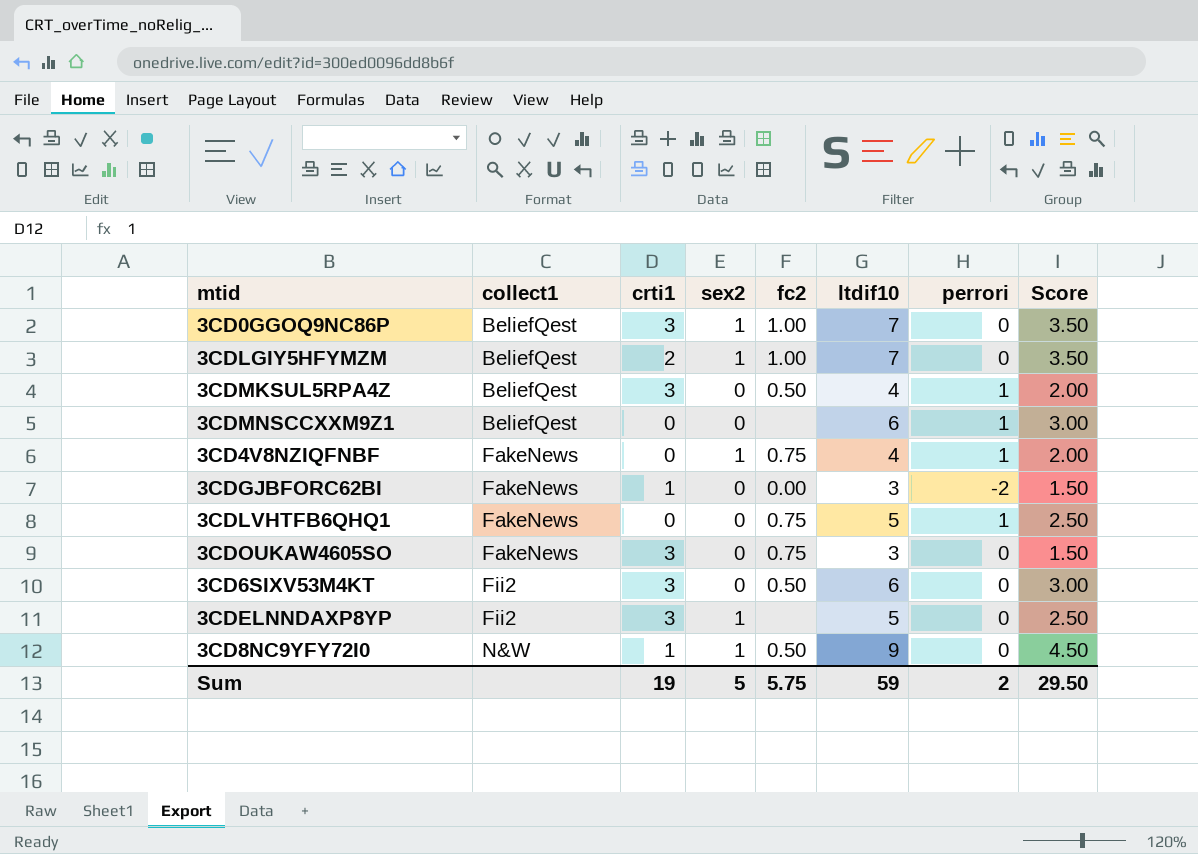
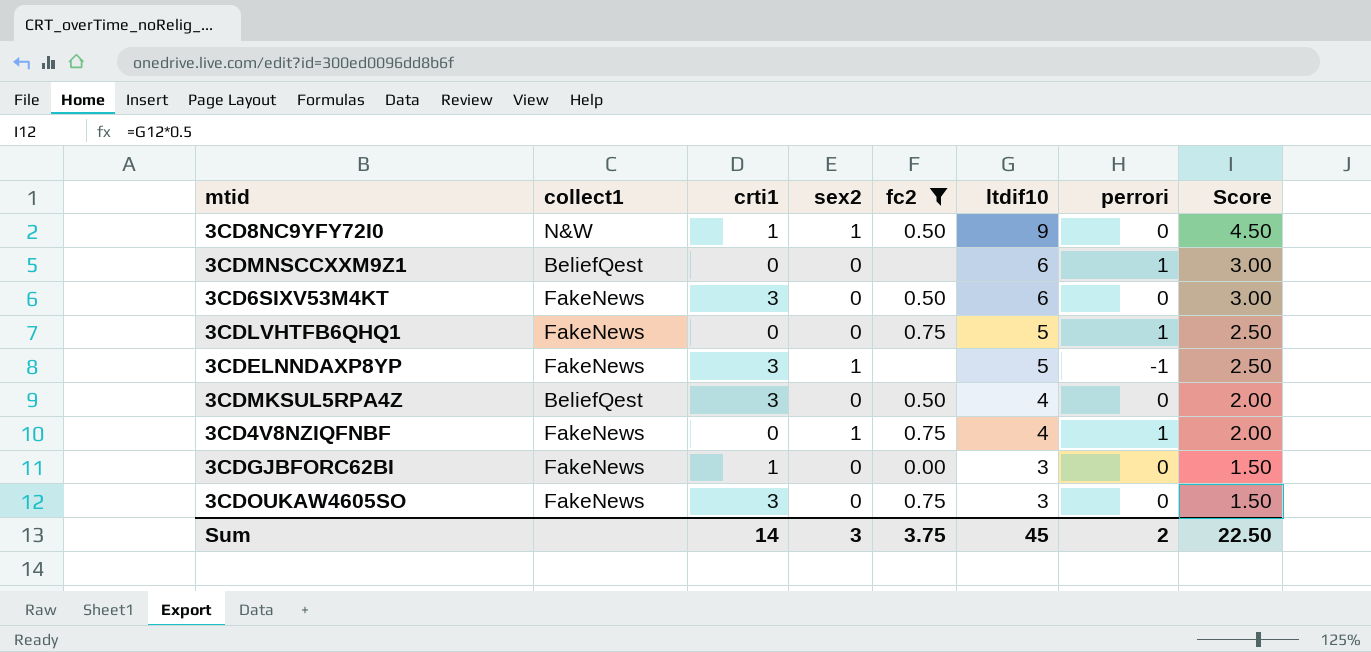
filter: none -> fc2 != 1.00
row order: collect1 ascending -> ltdif10 descending
3CD6SIXV53M4KT | collect1: Fii2 -> FakeNews
3CDELNNDAXP8YP | collect1: Fii2 -> FakeNews
3CDELNNDAXP8YP | perrori: 0 -> -1
3CDMKSUL5RPA4Z | perrori: 1 -> 0
3CDGJBFORC62BI | perrori: -2 -> 0
Sum | crti1: 19 -> 14
Sum | sex2: 5 -> 3
Sum | fc2: 5.75 -> 3.75
Sum | ltdif10: 59 -> 45
Sum | Score: 29.50 -> 22.50

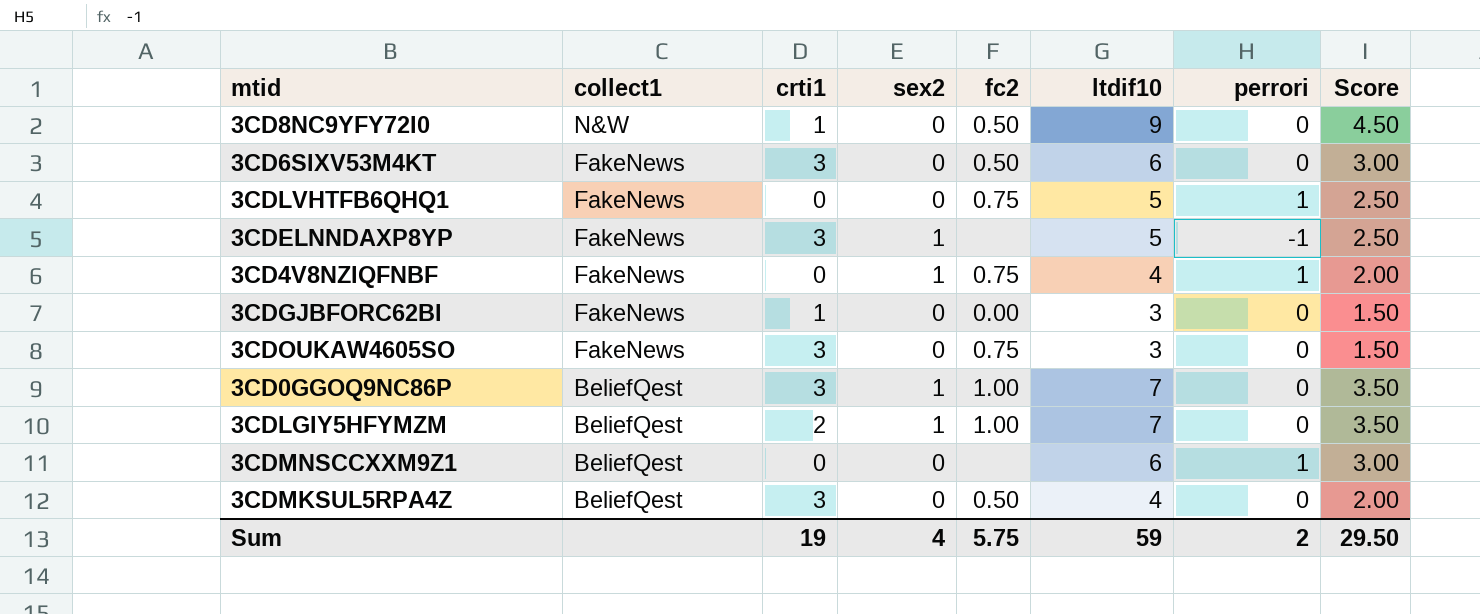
filter: fc2 != 1.00 -> none
row order: ltdif10 descending -> collect1 descending
3CD8NC9YFY72I0 | sex2: 1 -> 0
Sum | crti1: 14 -> 19
Sum | sex2: 3 -> 4
Sum | fc2: 3.75 -> 5.75
Sum | ltdif10: 45 -> 59
Sum | Score: 22.50 -> 29.50

